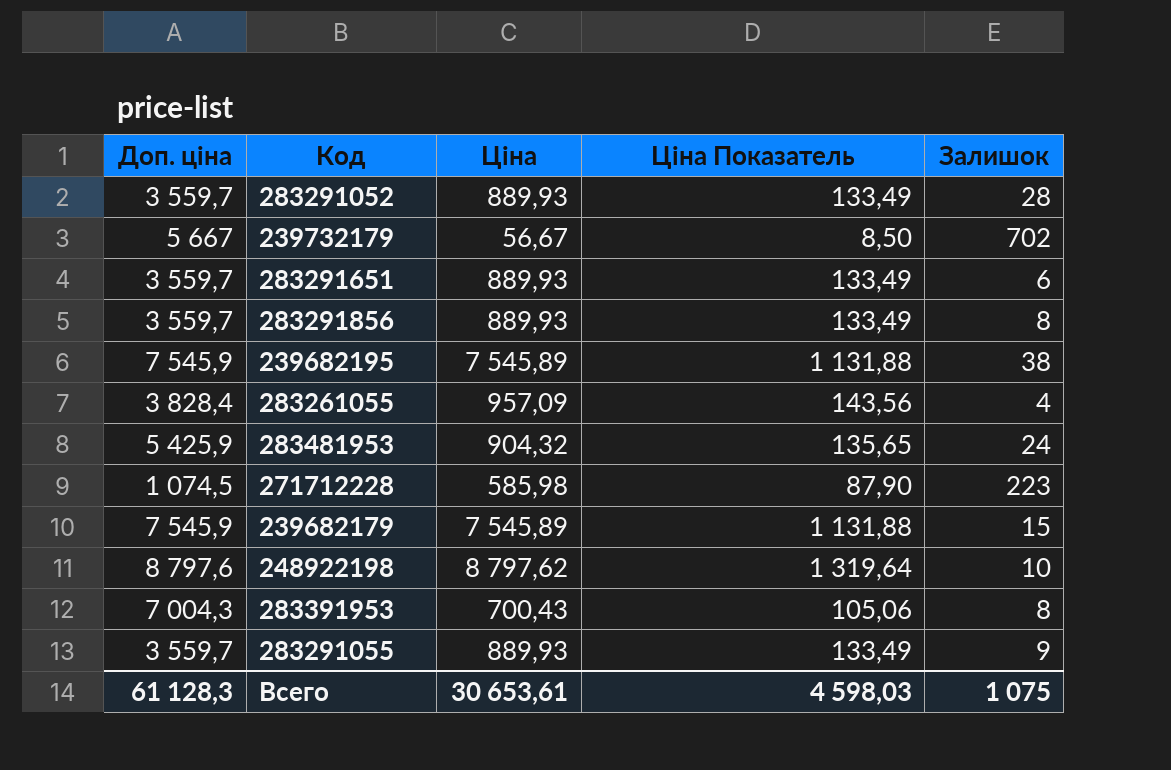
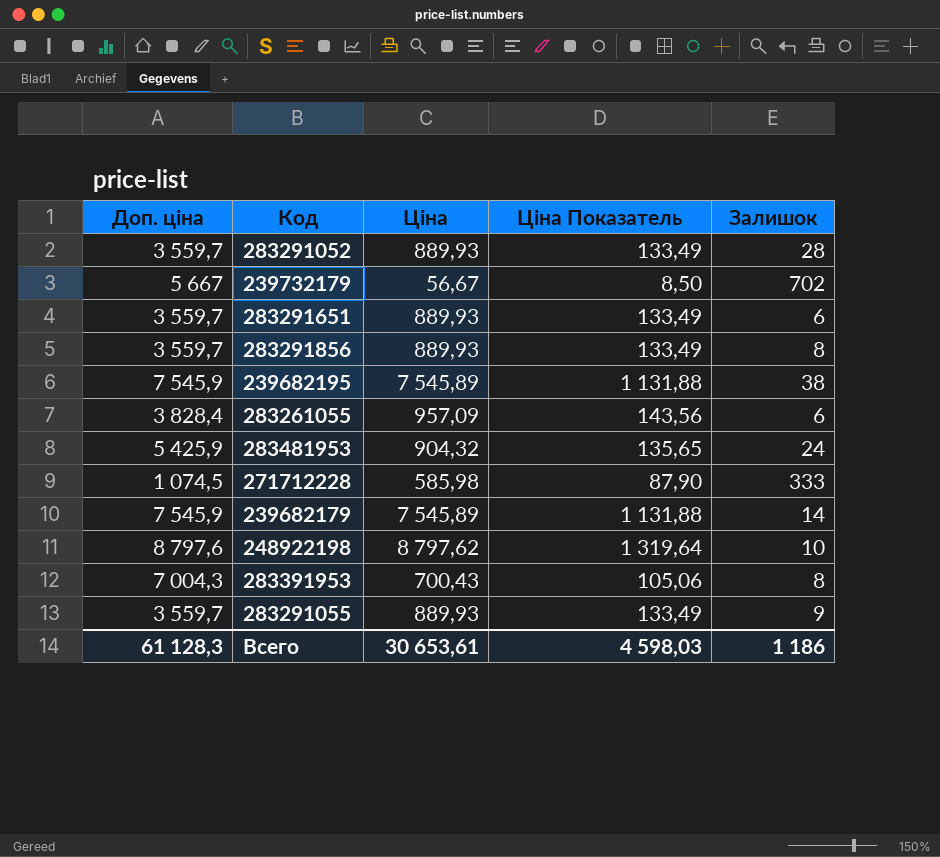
283261055 | Залишок: 4 -> 6
271712228 | Залишок: 223 -> 333
239682179 | Залишок: 15 -> 14
Всего | Залишок: 1 075 -> 1 186

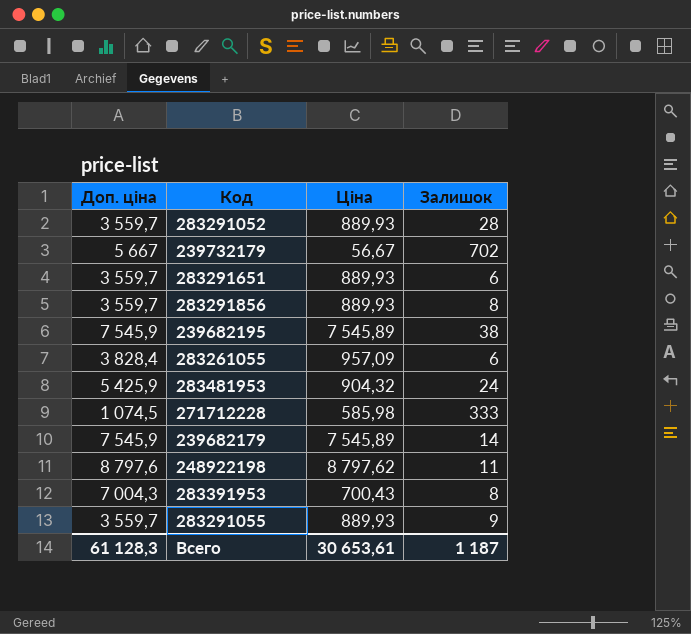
column Ціна Показатель | formula: [Ціна] * 0,15 -> none
248922198 | Залишок: 10 -> 11
Всего | Залишок: 1 186 -> 1 187

